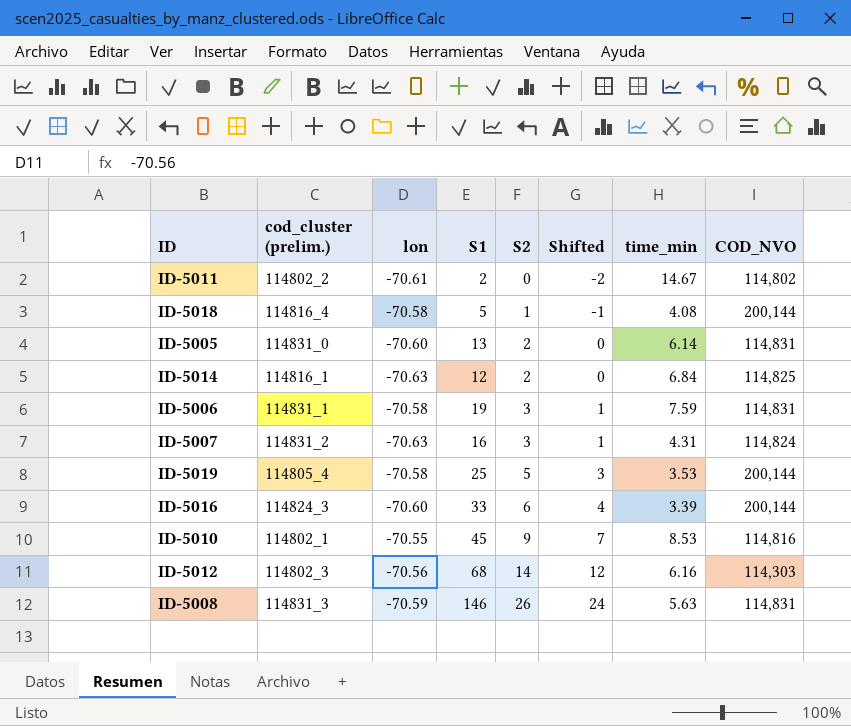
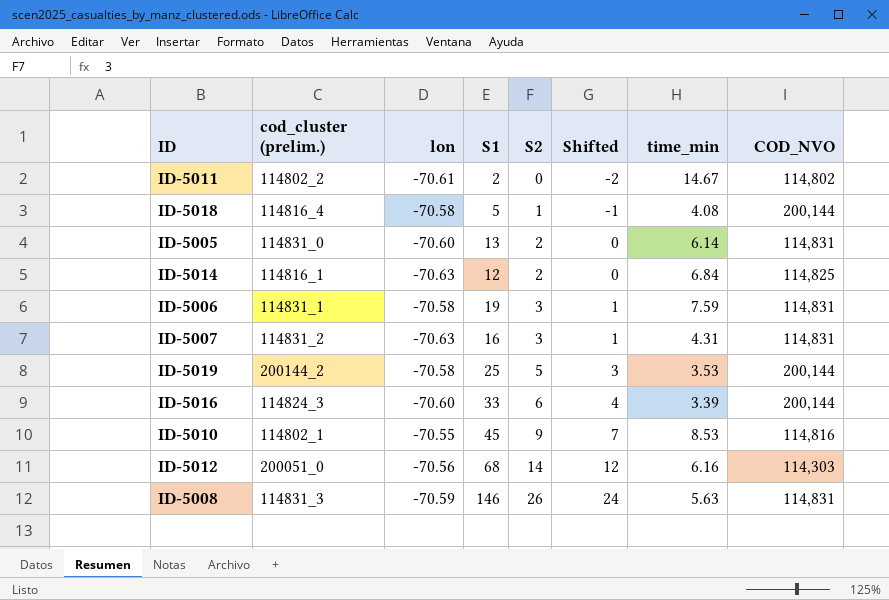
ID-5007 | COD_NVO: 114,824 -> 114,831
ID-5019 | cod_cluster (prelim.): 114805_4 -> 200144_2
ID-5012 | cod_cluster (prelim.): 114802_3 -> 200051_0

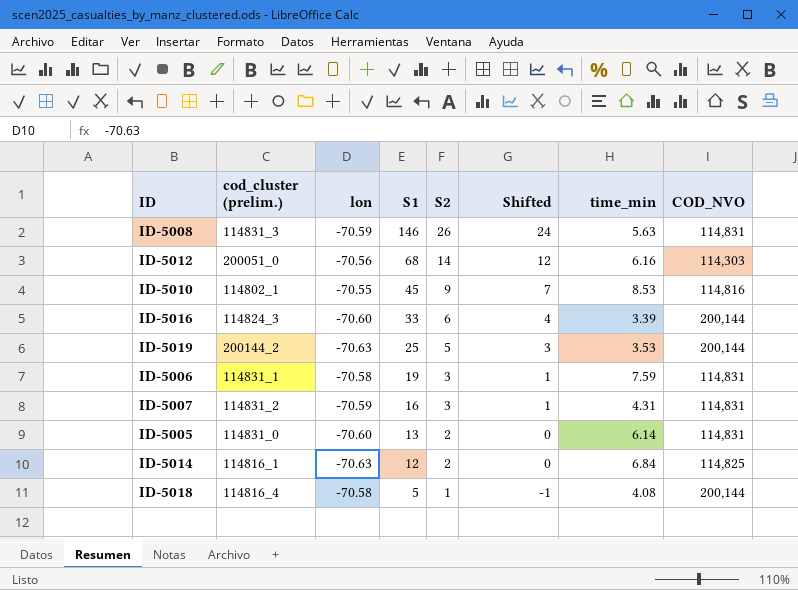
row order: S2 ascending -> S1 descending
row ID-5011: 114802_2 | -70.61 | 2 | 0 | -2 | 14.67 | 114,802 -> none
ID-5019 | lon: -70.58 -> -70.63
ID-5007 | lon: -70.63 -> -70.59

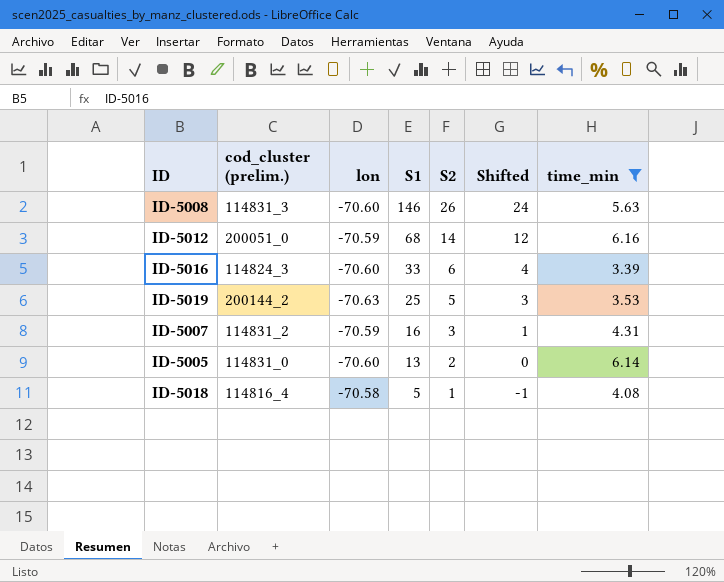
filter: none -> time_min <= 6.16
column COD_NVO | position: 8 -> none
ID-5008 | lon: -70.59 -> -70.60
ID-5012 | lon: -70.56 -> -70.59

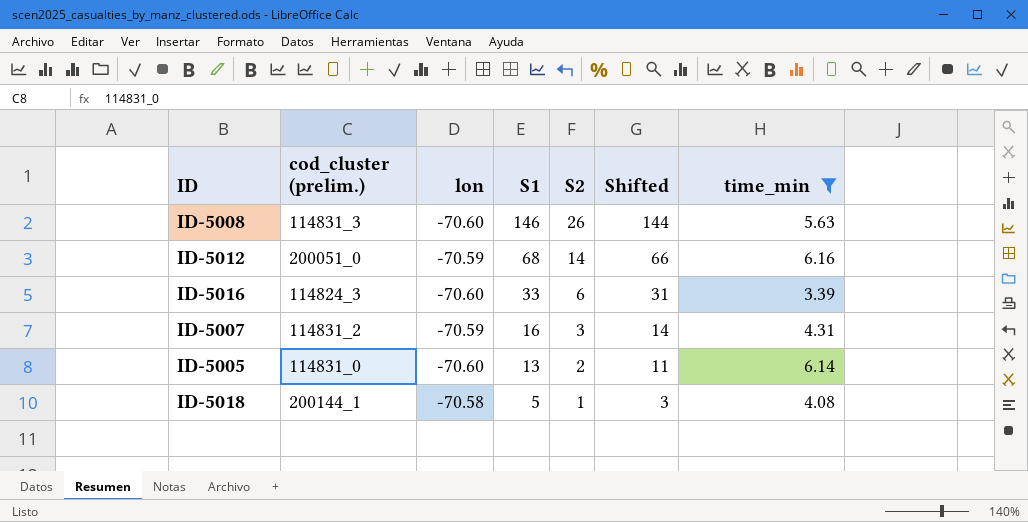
column Shifted | formula: [S2] - 2 -> [S1] - 2
row ID-5019: 200144_2 | -70.63 | 25 | 5 | 3 | 3.53 -> none
ID-5018 | cod_cluster (prelim.): 114816_4 -> 200144_1

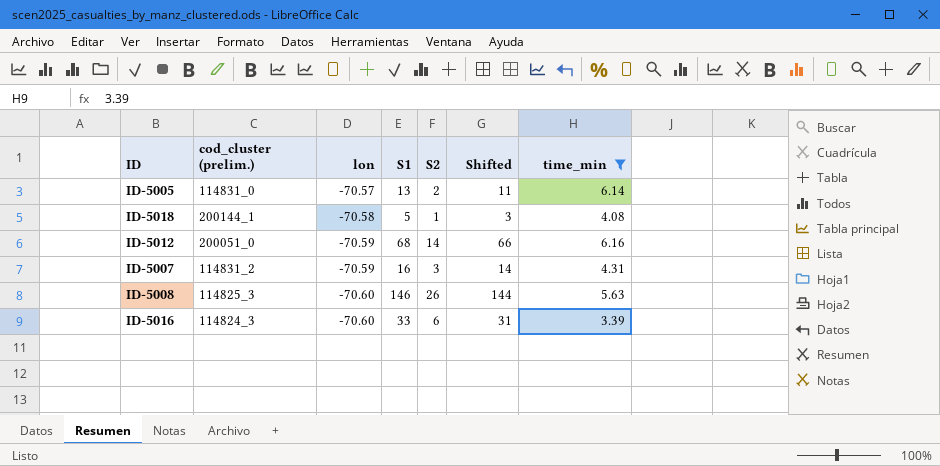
row order: S1 descending -> lon descending
ID-5005 | lon: -70.60 -> -70.57
ID-5008 | cod_cluster (prelim.): 114831_3 -> 114825_3

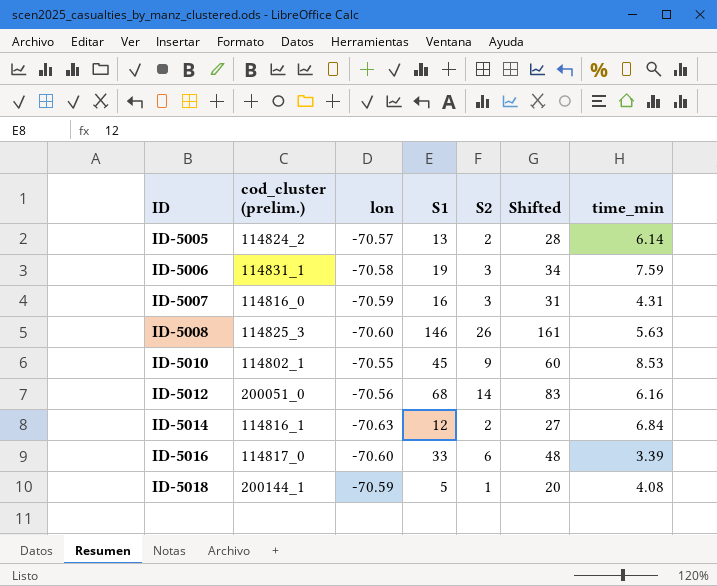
filter: time_min <= 6.16 -> none
row order: lon descending -> ID ascending
column Shifted | formula: [S1] - 2 -> [S1] + 15
ID-5005 | cod_cluster (prelim.): 114831_0 -> 114824_2
ID-5007 | cod_cluster (prelim.): 114831_2 -> 114816_0
ID-5012 | lon: -70.59 -> -70.56
ID-5016 | cod_cluster (prelim.): 114824_3 -> 114817_0
ID-5018 | lon: -70.58 -> -70.59

